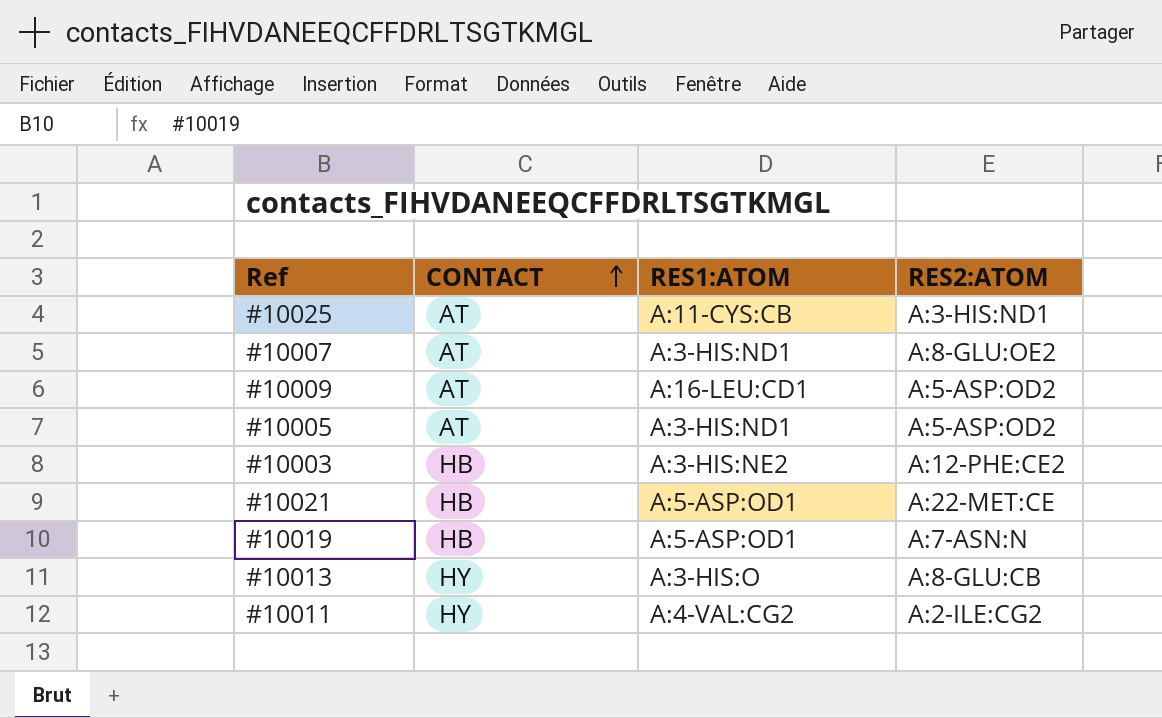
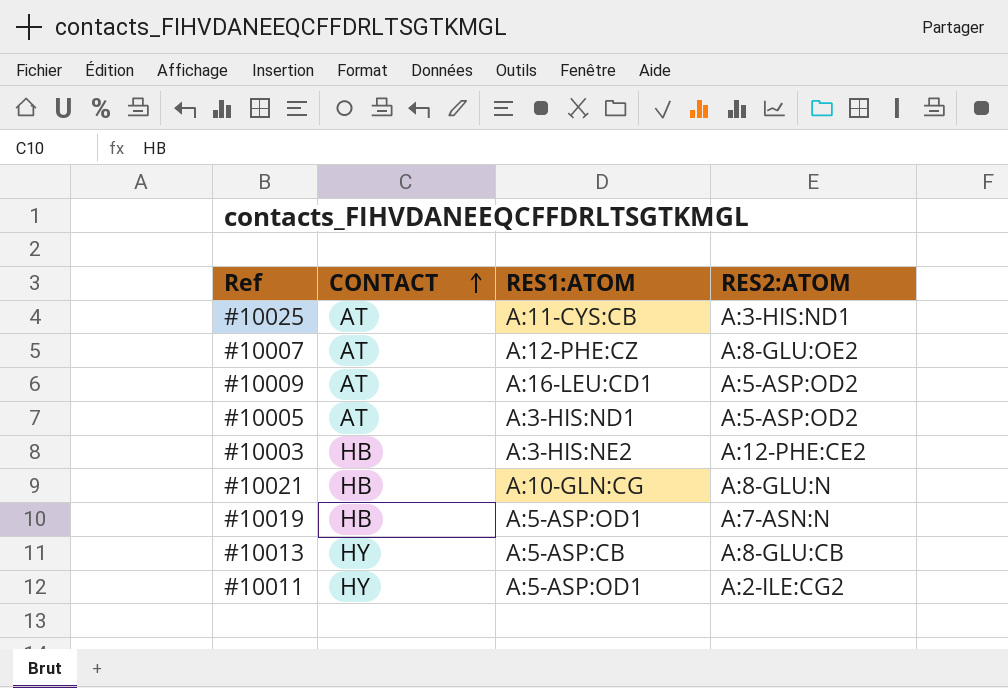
#10007 | RES1:ATOM: A:3-HIS:ND1 -> A:12-PHE:CZ
#10021 | RES1:ATOM: A:5-ASP:OD1 -> A:10-GLN:CG
#10021 | RES2:ATOM: A:22-MET:CE -> A:8-GLU:N
#10013 | RES1:ATOM: A:3-HIS:O -> A:5-ASP:CB
#10011 | RES1:ATOM: A:4-VAL:CG2 -> A:5-ASP:OD1

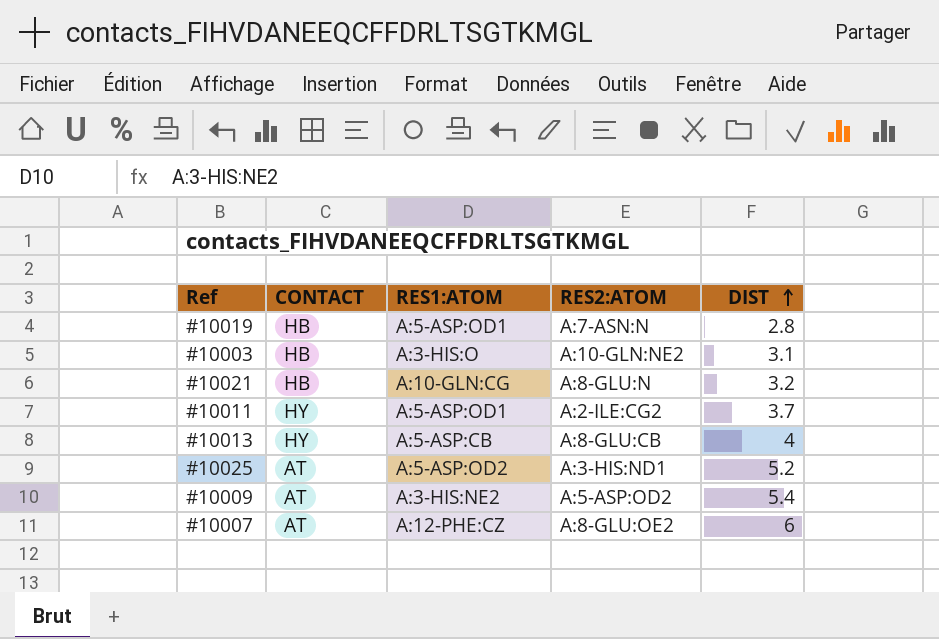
row order: CONTACT ascending -> DIST ascending
column DIST | position: none -> 5
row #10005: AT | A:3-HIS:ND1 | A:5-ASP:OD2 -> none
#10003 | RES1:ATOM: A:3-HIS:NE2 -> A:3-HIS:O
#10003 | RES2:ATOM: A:12-PHE:CE2 -> A:10-GLN:NE2
#10025 | RES1:ATOM: A:11-CYS:CB -> A:5-ASP:OD2
#10009 | RES1:ATOM: A:16-LEU:CD1 -> A:3-HIS:NE2

